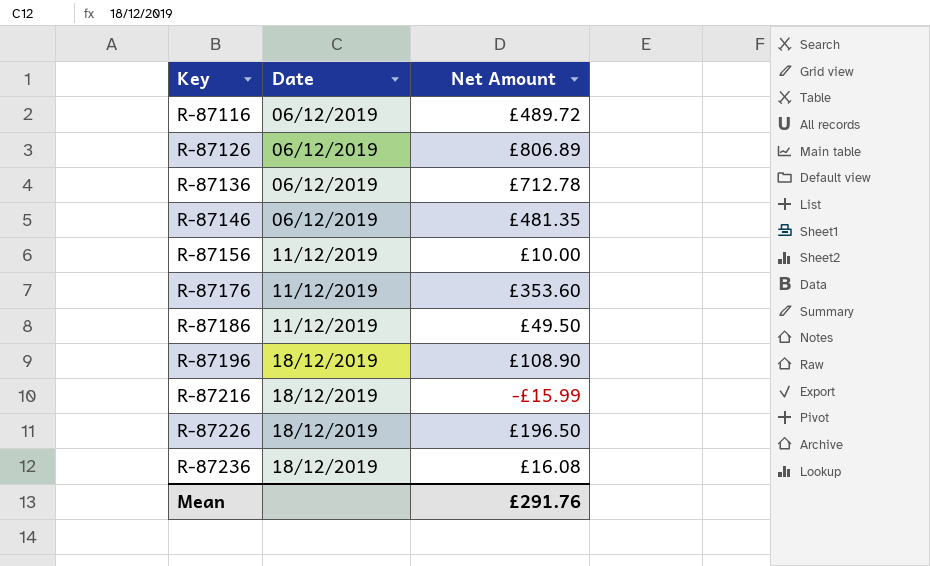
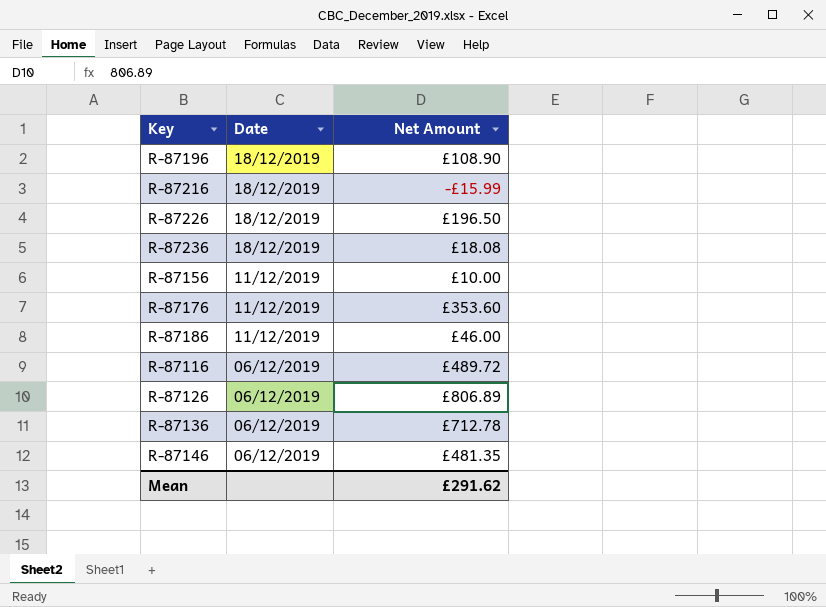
row order: Key ascending -> Date descending
R-87236 | Net Amount: £16.08 -> £18.08
R-87186 | Net Amount: £49.50 -> £46.00
Mean | Net Amount: £291.76 -> £291.62

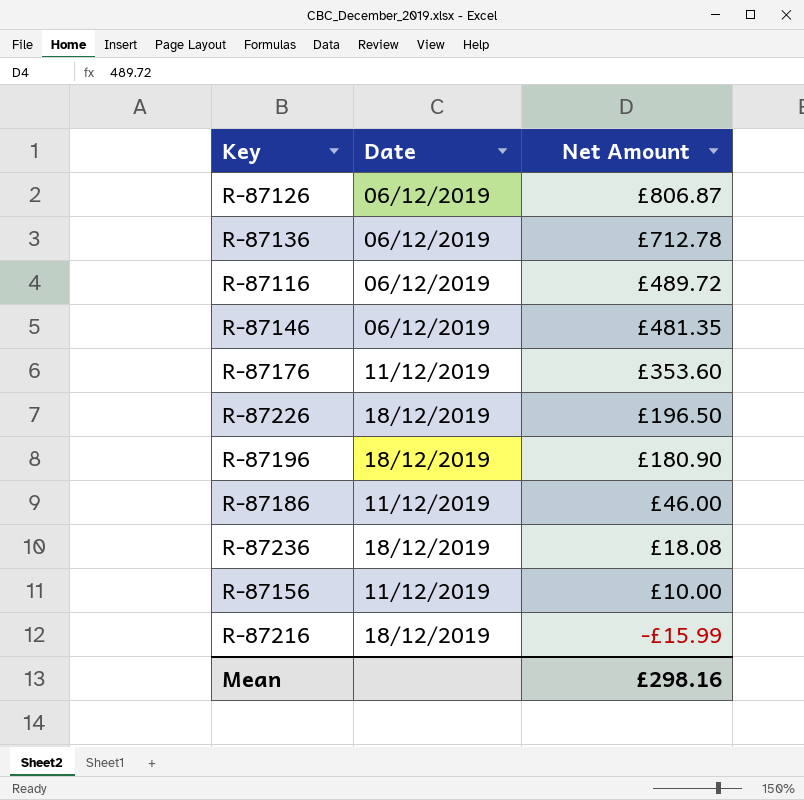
row order: Date descending -> Net Amount descending
R-87126 | Net Amount: £806.89 -> £806.87
R-87196 | Net Amount: £108.90 -> £180.90
Mean | Net Amount: £291.62 -> £298.16

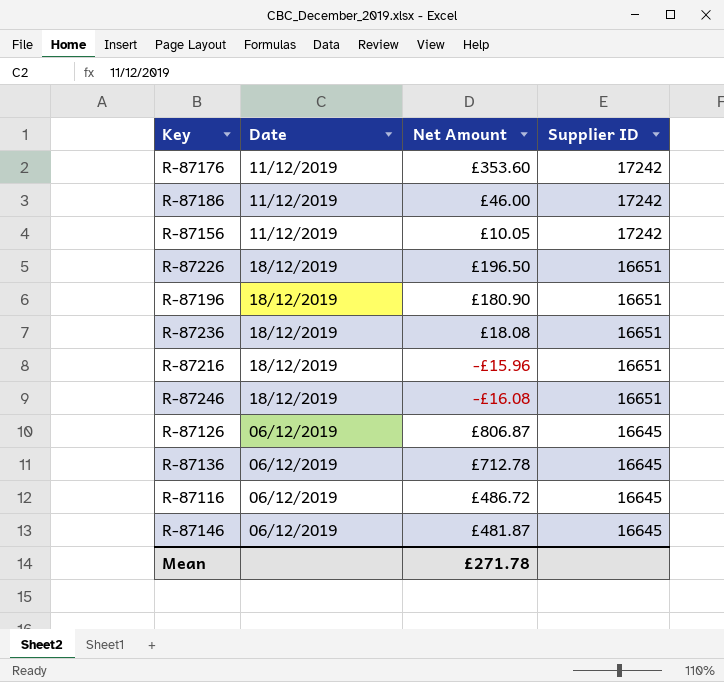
row order: Net Amount descending -> Supplier ID descending
column Supplier ID | position: none -> 4
R-87156 | Net Amount: £10.00 -> £10.05
R-87216 | Net Amount: -£15.99 -> -£15.96
row R-87246: none -> 18/12/2019 | -£16.08 | 16651
R-87116 | Net Amount: £489.72 -> £486.72
R-87146 | Net Amount: £481.35 -> £481.87
Mean | Net Amount: £298.16 -> £271.78

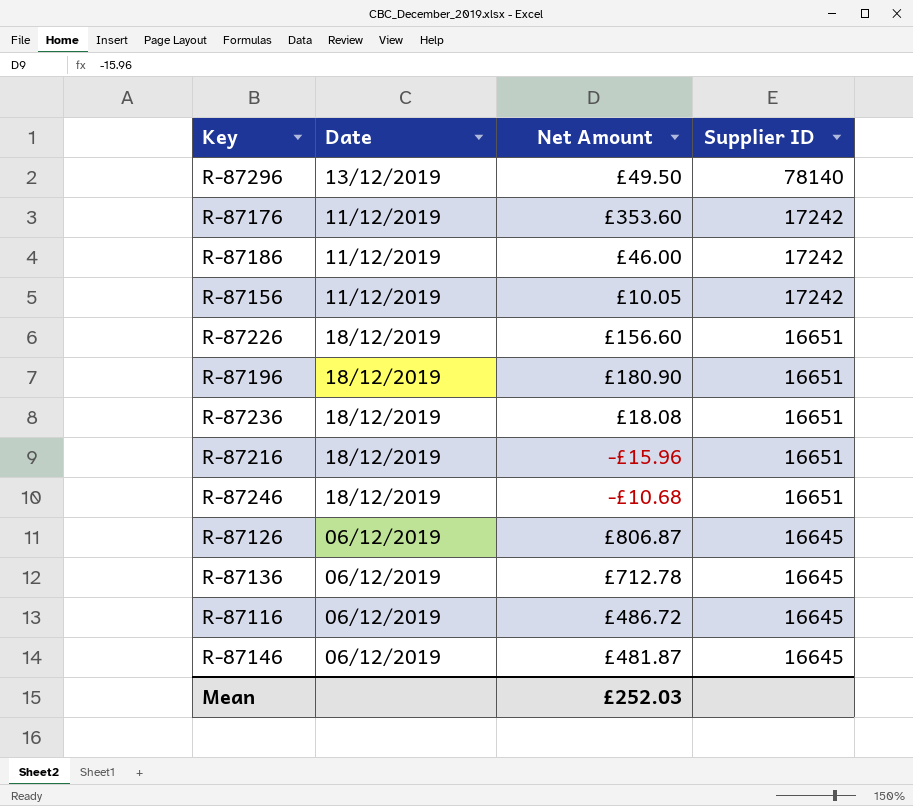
row R-87296: none -> 13/12/2019 | £49.50 | 78140
R-87226 | Net Amount: £196.50 -> £156.60
R-87246 | Net Amount: -£16.08 -> -£10.68
Mean | Net Amount: £271.78 -> £252.03

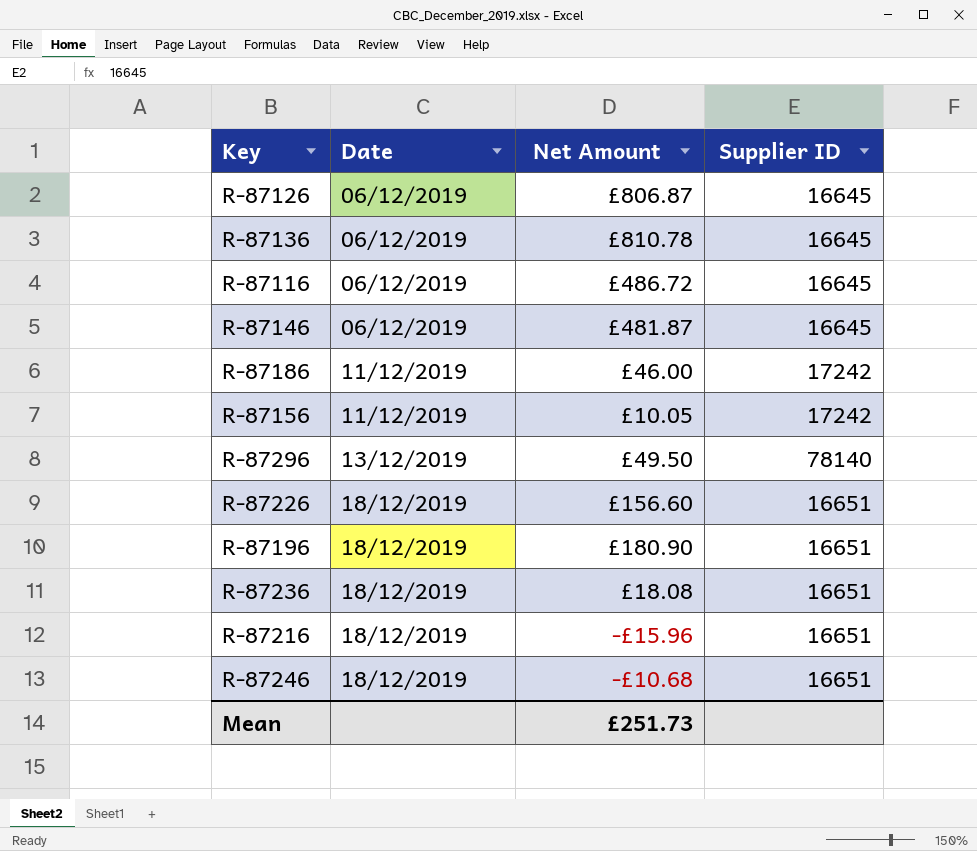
row order: Supplier ID descending -> Date ascending
row R-87176: 11/12/2019 | £353.60 | 17242 -> none
R-87136 | Net Amount: £712.78 -> £810.78
Mean | Net Amount: £252.03 -> £251.73

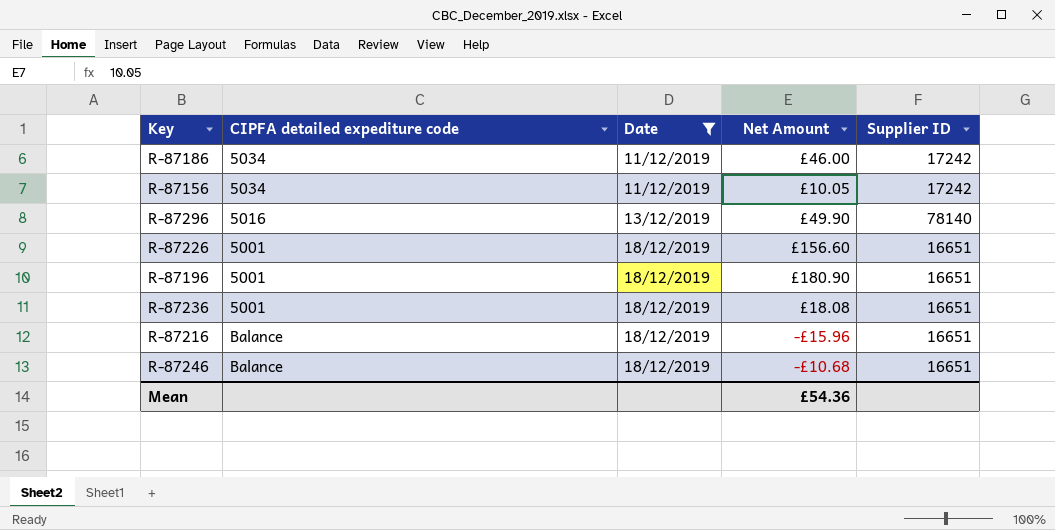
filter: none -> Date != 06/12/2019
column CIPFA detailed expediture code | position: none -> 2
R-87296 | Net Amount: £49.50 -> £49.90
Mean | Net Amount: £251.73 -> £54.36

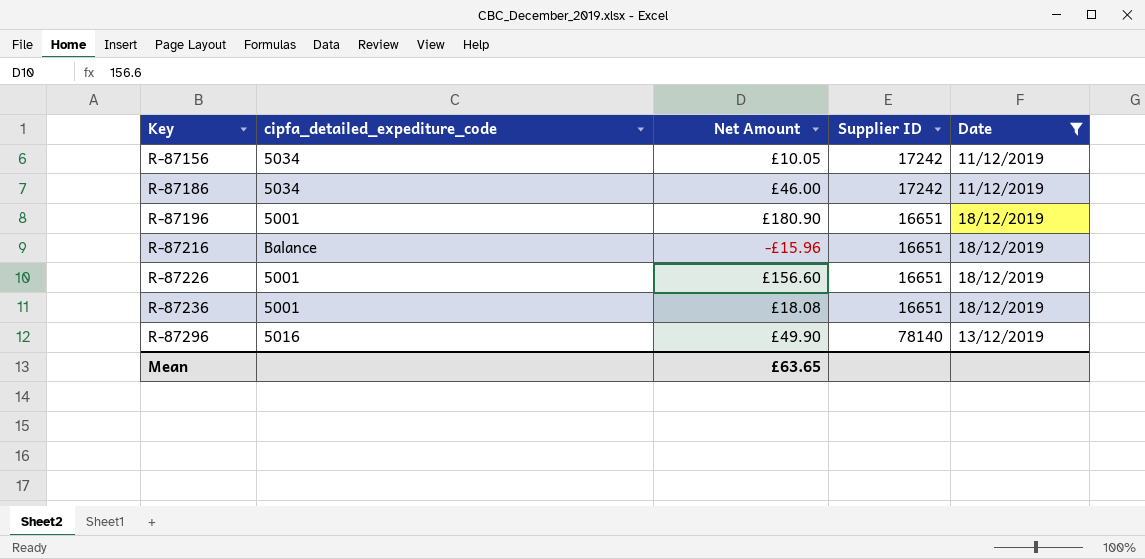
row order: Date ascending -> Key ascending
column name: CIPFA detailed expediture code -> cipfa_detailed_expediture_code
column Date | position: 3 -> 5
row R-87246: Balance | 18/12/2019 | -£10.68 | 16651 -> none
Mean | Net Amount: £54.36 -> £63.65

